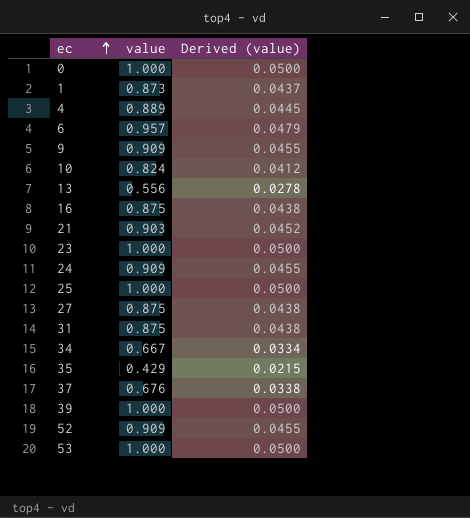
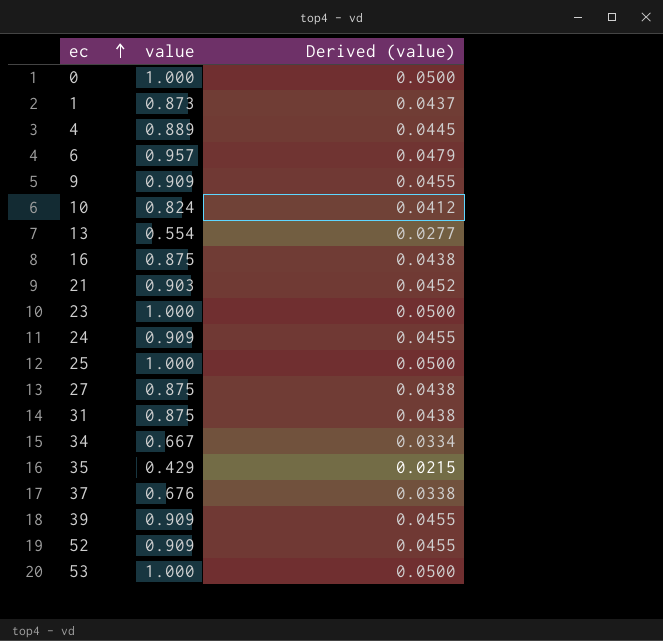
13 | value: 0.556 -> 0.554
13 | Derived (value): 0.0278 -> 0.0277
39 | value: 1.000 -> 0.909
39 | Derived (value): 0.0500 -> 0.0455

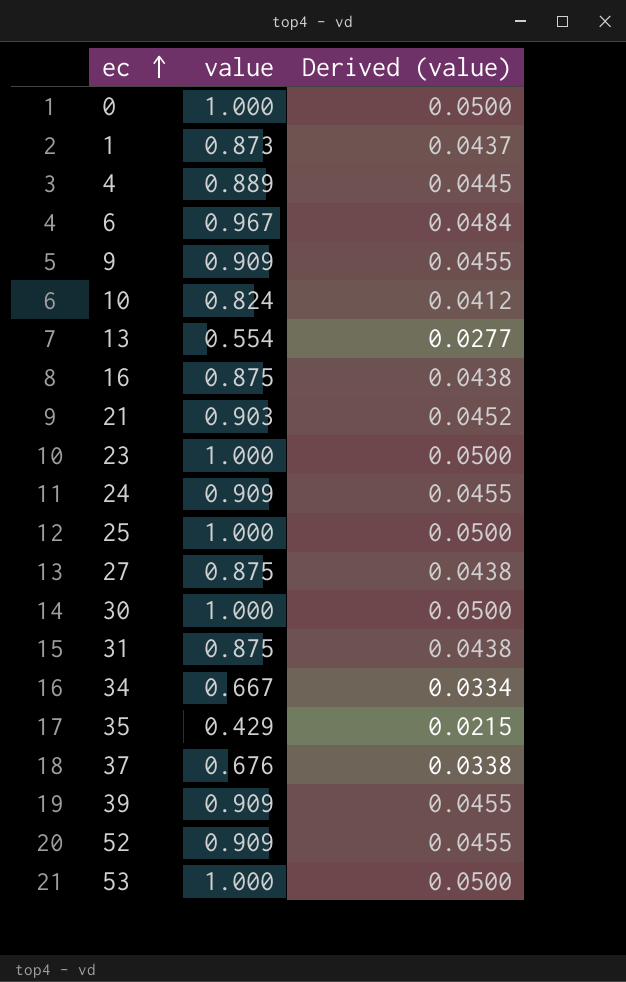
6 | value: 0.957 -> 0.967
6 | Derived (value): 0.0479 -> 0.0484
row 30: none -> 1.000 | 0.0500

